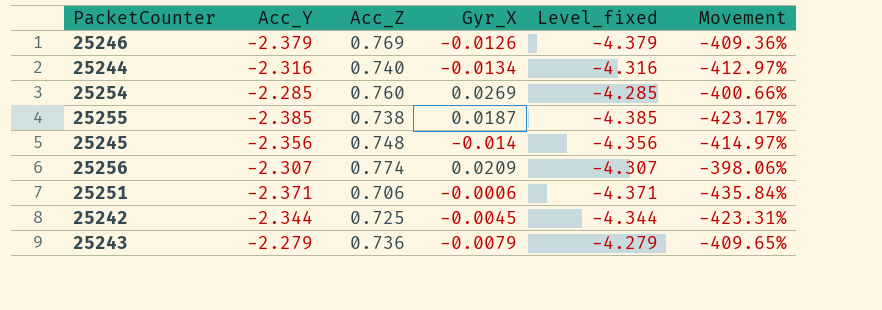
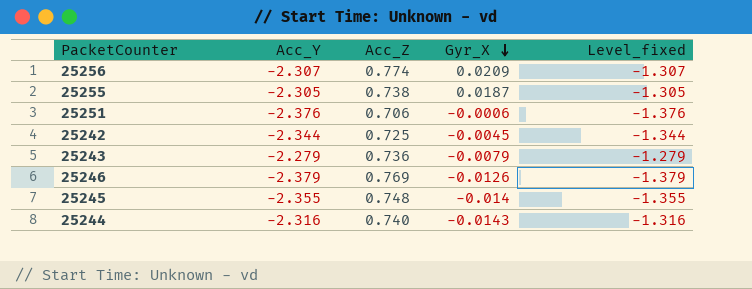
row order: none -> Gyr_X descending
column Movement | formula: ([Acc_Y] - [Acc_Z]) / [Acc_Z] -> none
column Level_fixed | formula: [Acc_Y] - 2 -> [Acc_Y] + 1
row 25254: -2.285 | 0.760 | 0.0269 | -4.285 | -400.66% -> none
25255 | Acc_Y: -2.385 -> -2.305
25251 | Acc_Y: -2.371 -> -2.376
25245 | Acc_Y: -2.356 -> -2.355
25244 | Gyr_X: -0.0134 -> -0.0143

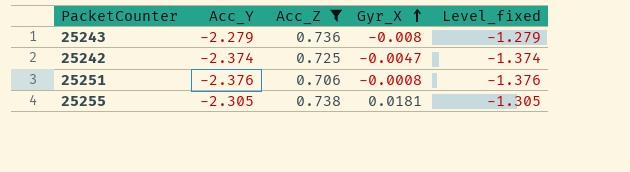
filter: none -> Acc_Z <= 0.738
row order: Gyr_X descending -> Gyr_X ascending
25243 | Gyr_X: -0.0079 -> -0.008
25242 | Acc_Y: -2.344 -> -2.374
25242 | Gyr_X: -0.0045 -> -0.0047
25242 | Level_fixed: -1.344 -> -1.374
25251 | Gyr_X: -0.0006 -> -0.0008
25255 | Gyr_X: 0.0187 -> 0.0181

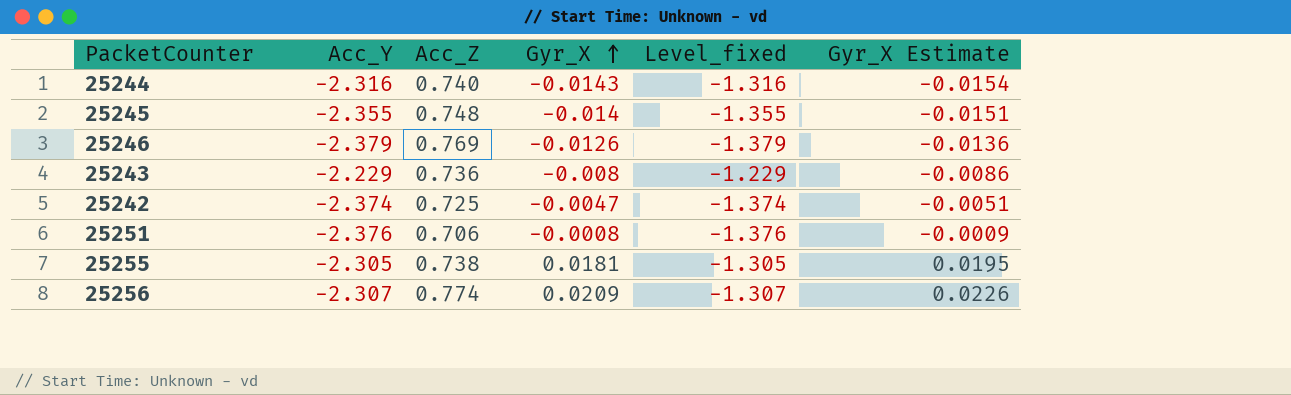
filter: Acc_Z <= 0.738 -> none
column Gyr_X Estimate | formula: none -> [Gyr_X] * 1.08
25243 | Acc_Y: -2.279 -> -2.229
25243 | Level_fixed: -1.279 -> -1.229

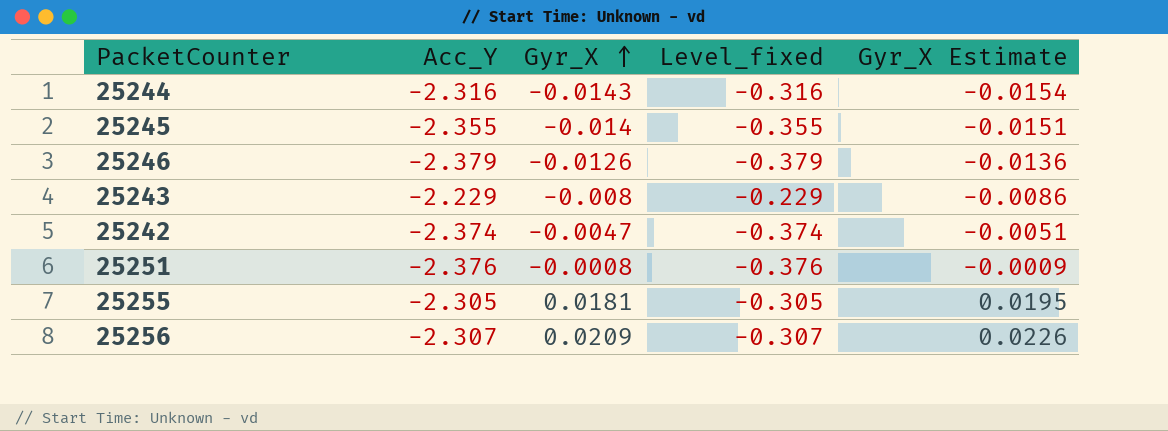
column Acc_Z | position: 3 -> none
column Level_fixed | formula: [Acc_Y] + 1 -> [Acc_Y] + 2

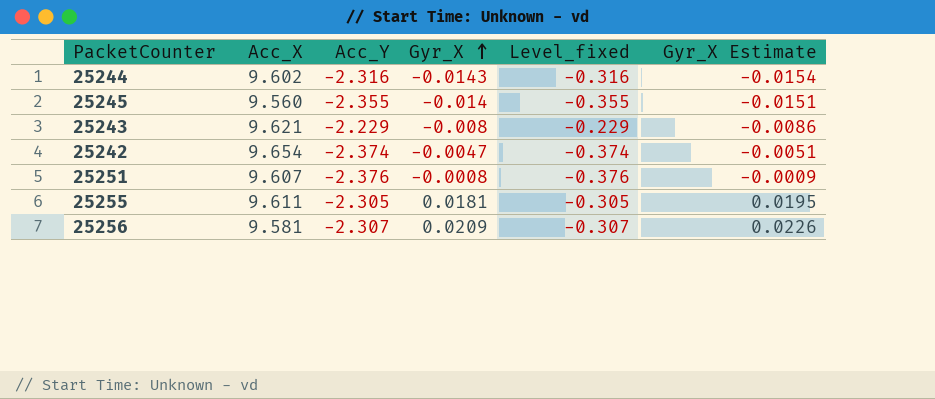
column Acc_X | position: none -> 2
row 25246: -2.379 | -0.0126 | -0.379 | -0.0136 -> none

